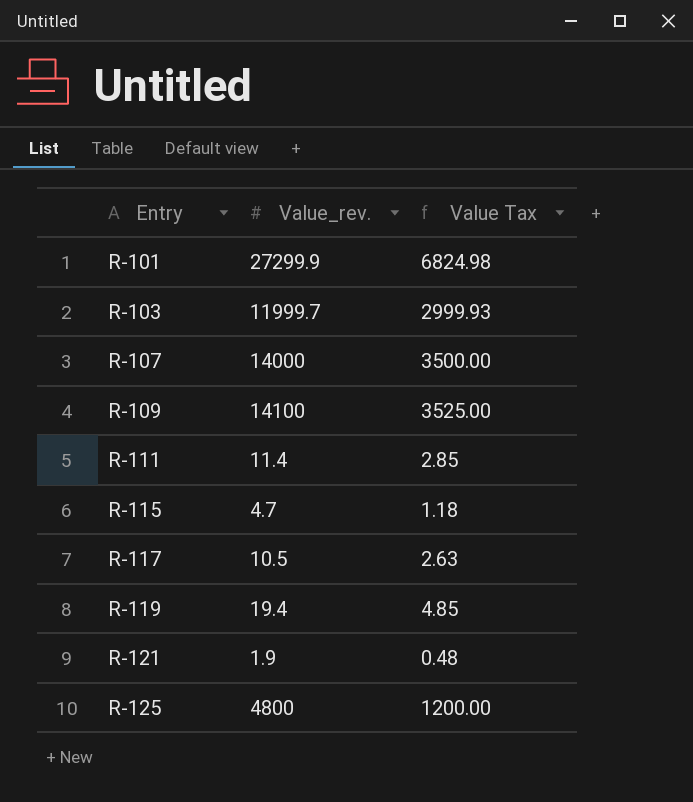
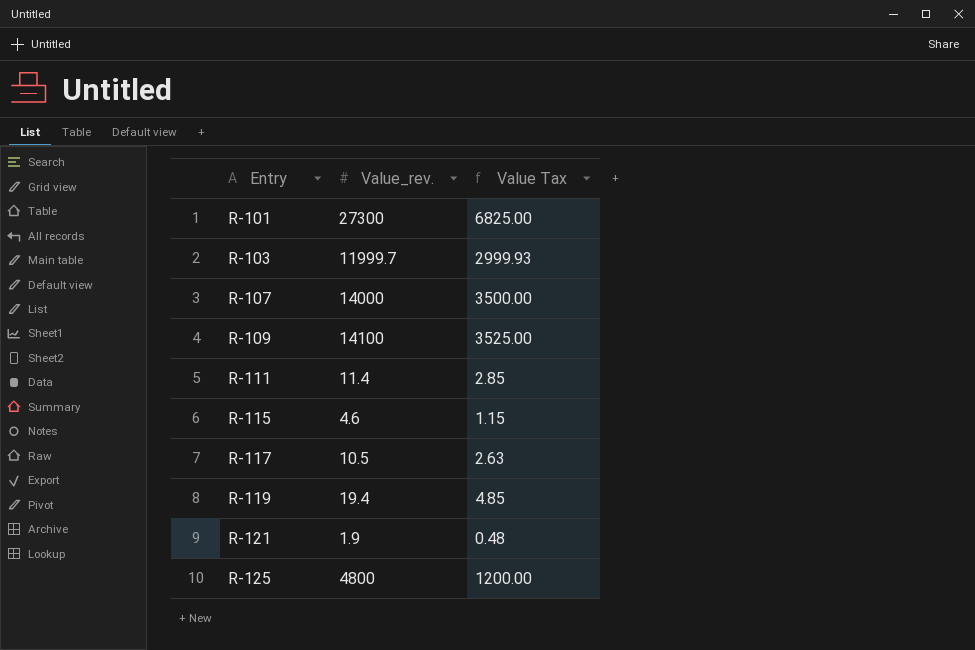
R-101 | Value_rev.: 27299.9 -> 27300
R-101 | Value Tax: 6824.98 -> 6825.00
R-115 | Value_rev.: 4.7 -> 4.6
R-115 | Value Tax: 1.18 -> 1.15

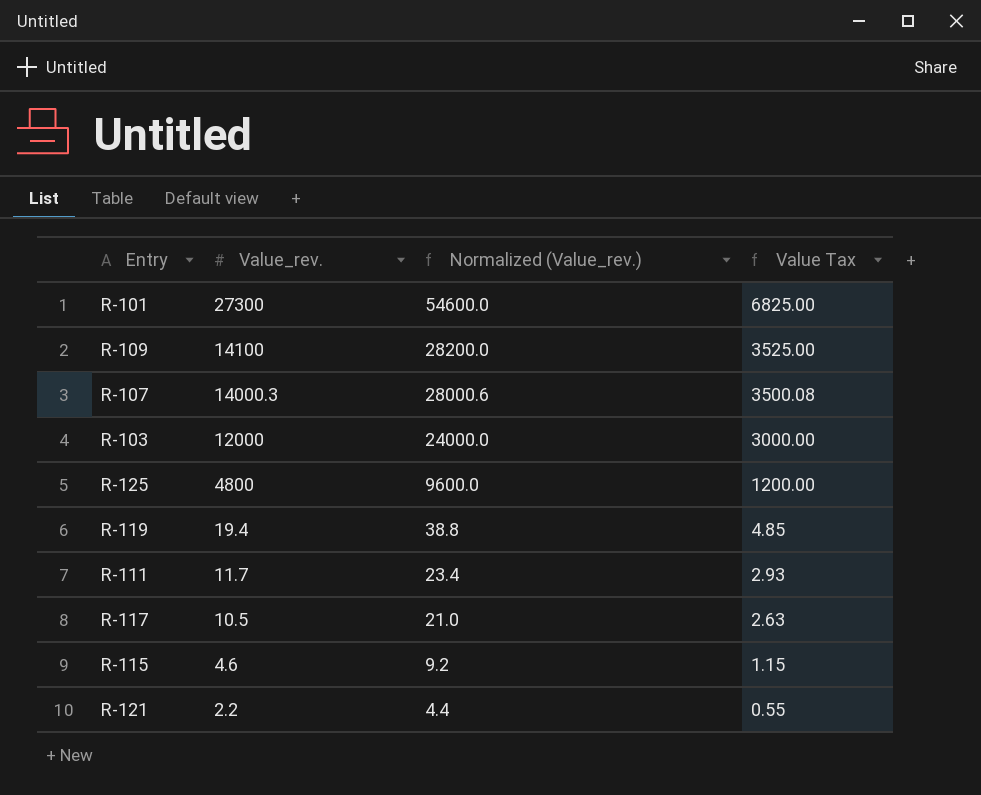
row order: Entry ascending -> Value_rev. descending
column Normalized (Value_rev.) | formula: none -> [Value_rev.] * 2
R-107 | Value_rev.: 14000 -> 14000.3
R-107 | Value Tax: 3500.00 -> 3500.08
R-103 | Value_rev.: 11999.7 -> 12000
R-103 | Value Tax: 2999.93 -> 3000.00
R-111 | Value_rev.: 11.4 -> 11.7
R-111 | Value Tax: 2.85 -> 2.93
R-121 | Value_rev.: 1.9 -> 2.2
R-121 | Value Tax: 0.48 -> 0.55

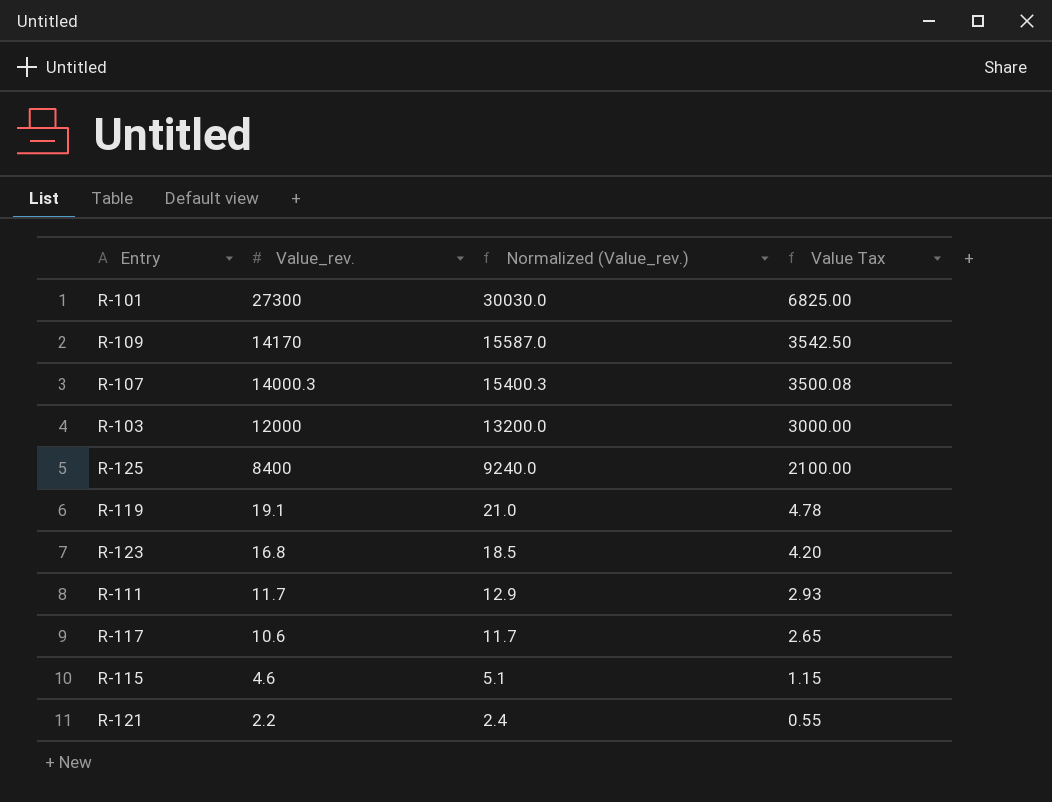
column Normalized (Value_rev.) | formula: [Value_rev.] * 2 -> [Value_rev.] * 1.1
R-109 | Value_rev.: 14100 -> 14170
R-109 | Value Tax: 3525.00 -> 3542.50
R-125 | Value_rev.: 4800 -> 8400
R-125 | Value Tax: 1200.00 -> 2100.00
R-119 | Value_rev.: 19.4 -> 19.1
R-119 | Value Tax: 4.85 -> 4.78
row R-123: none -> 16.8 | 18.5 | 4.20
R-117 | Value_rev.: 10.5 -> 10.6
R-117 | Value Tax: 2.63 -> 2.65

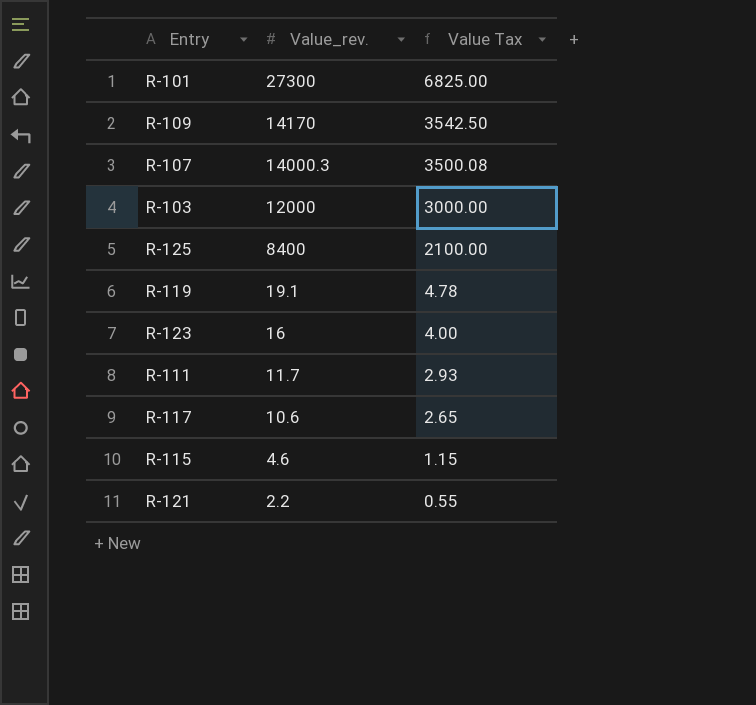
column Normalized (Value_rev.) | formula: [Value_rev.] * 1.1 -> none
R-123 | Value_rev.: 16.8 -> 16
R-123 | Value Tax: 4.20 -> 4.00

